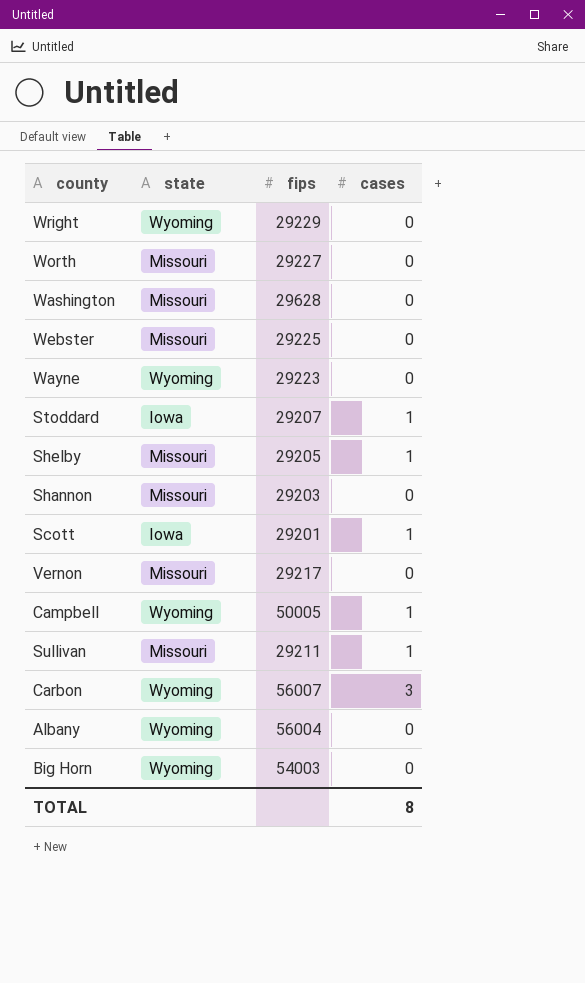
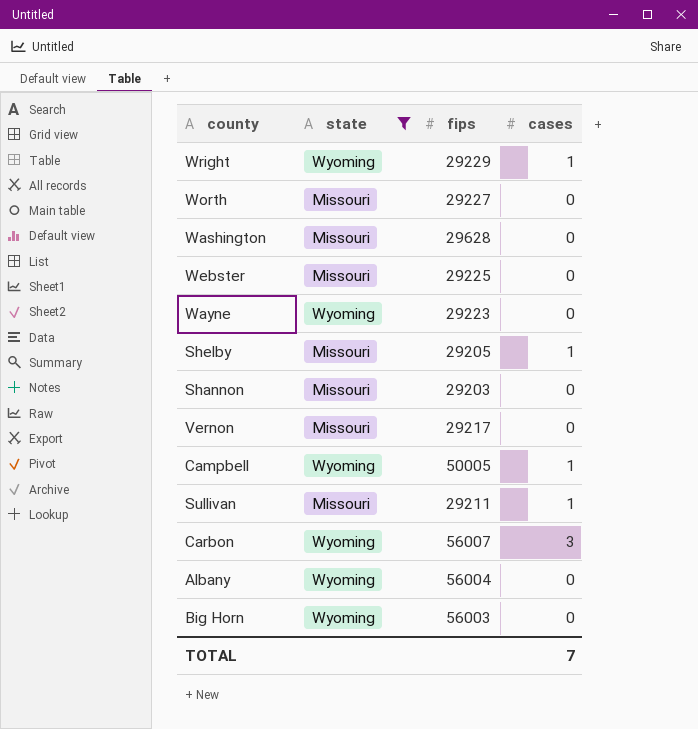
filter: none -> state != Iowa
Wright | cases: 0 -> 1
Big Horn | fips: 54003 -> 56003
TOTAL | cases: 8 -> 7

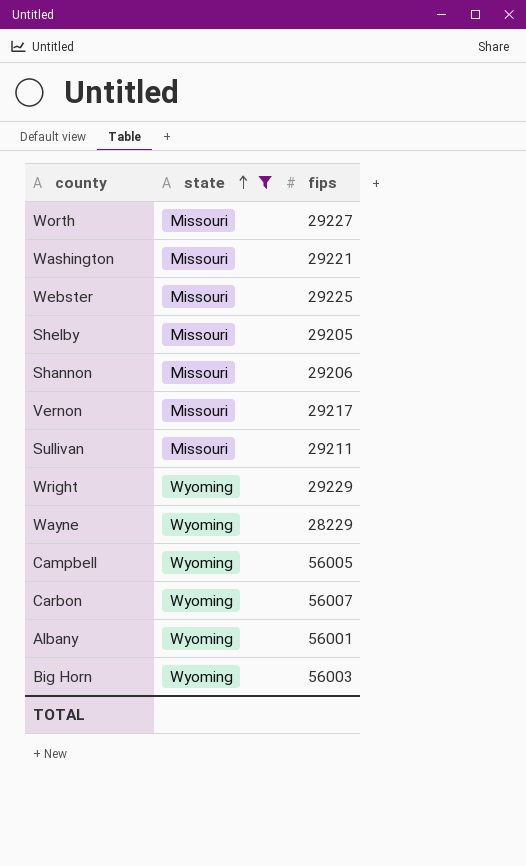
row order: none -> state ascending
column cases | position: 4 -> none
Washington | fips: 29628 -> 29221
Shannon | fips: 29203 -> 29206
Wayne | fips: 29223 -> 28229
Campbell | fips: 50005 -> 56005
Albany | fips: 56004 -> 56001

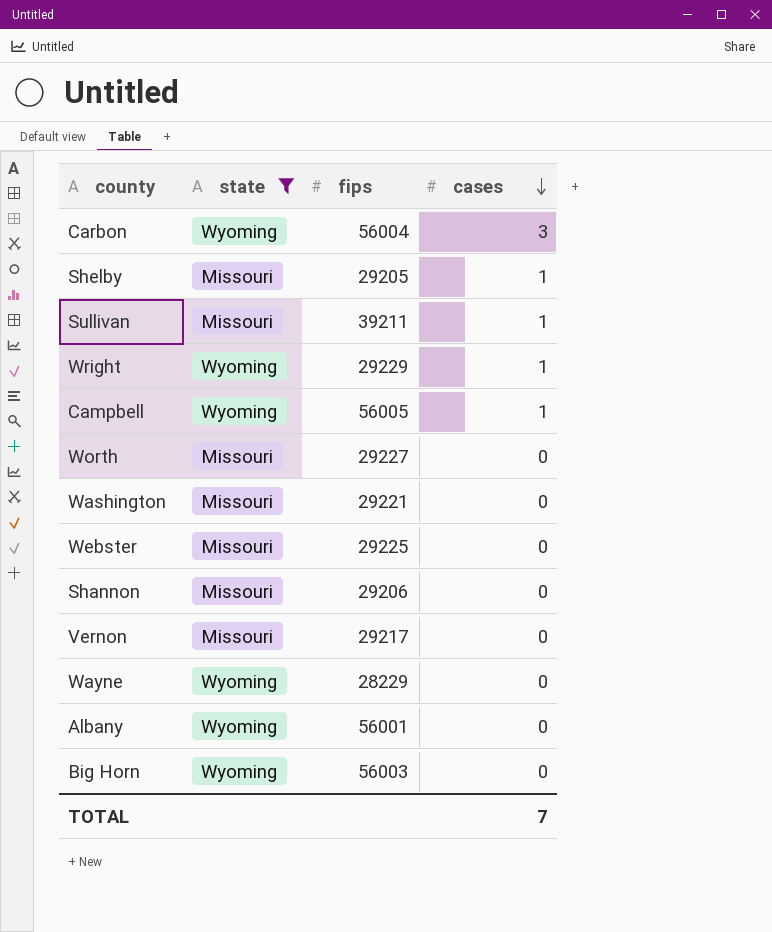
row order: state ascending -> cases descending
column cases | position: none -> 4
Carbon | fips: 56007 -> 56004
Sullivan | fips: 29211 -> 39211

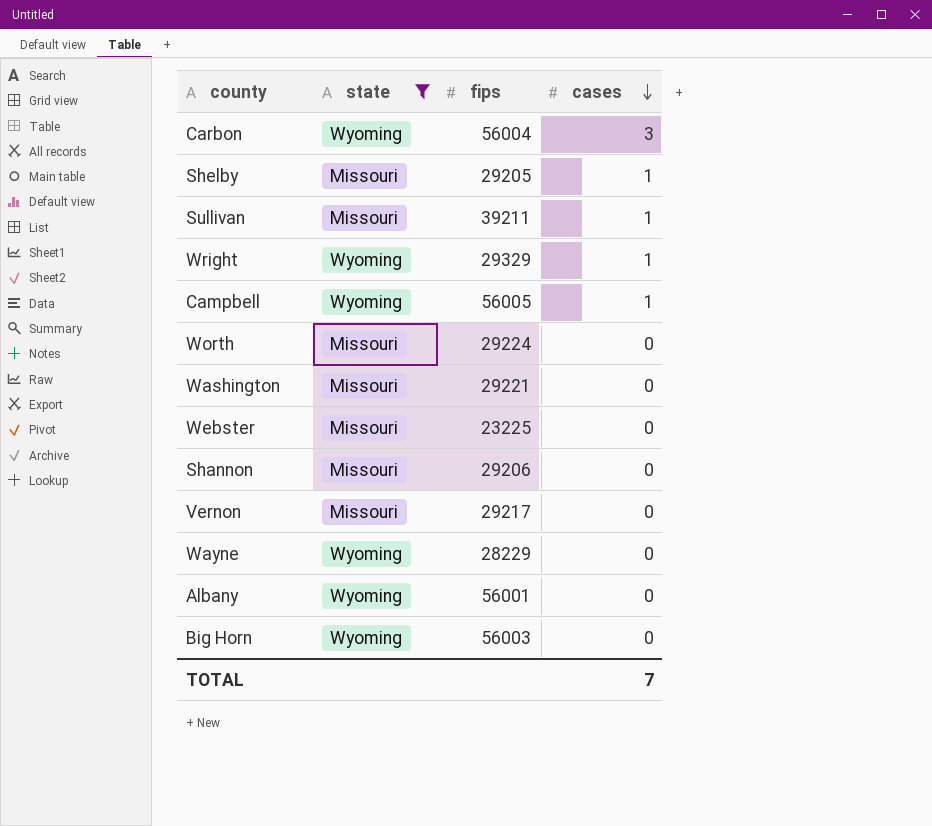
Wright | fips: 29229 -> 29329
Worth | fips: 29227 -> 29224
Webster | fips: 29225 -> 23225

